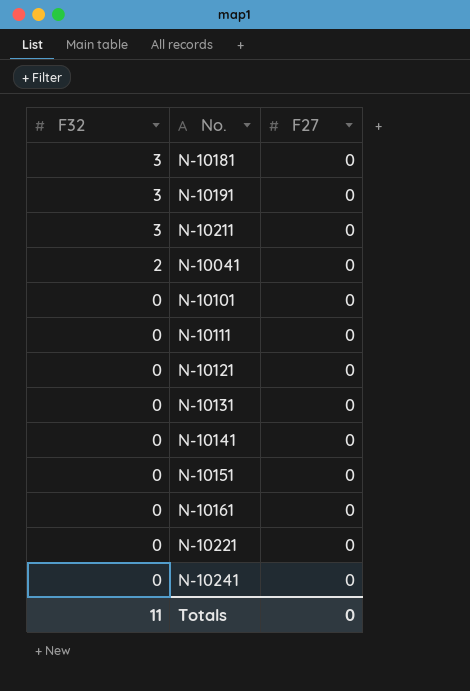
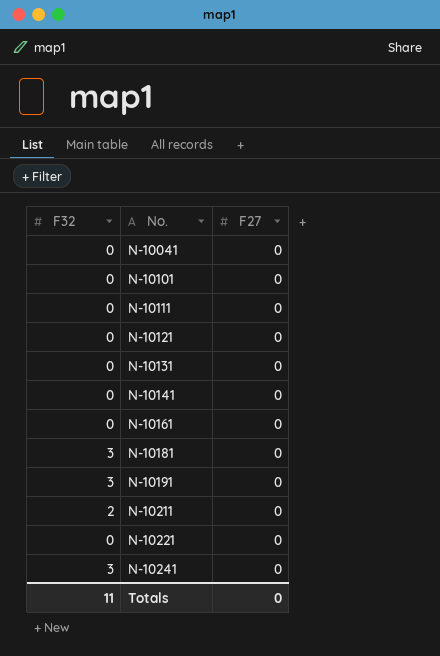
row order: F32 descending -> No. ascending
row N-10151: 0 | 0 -> none
N-10041 | F32: 2 -> 0
N-10211 | F32: 3 -> 2
N-10241 | F32: 0 -> 3

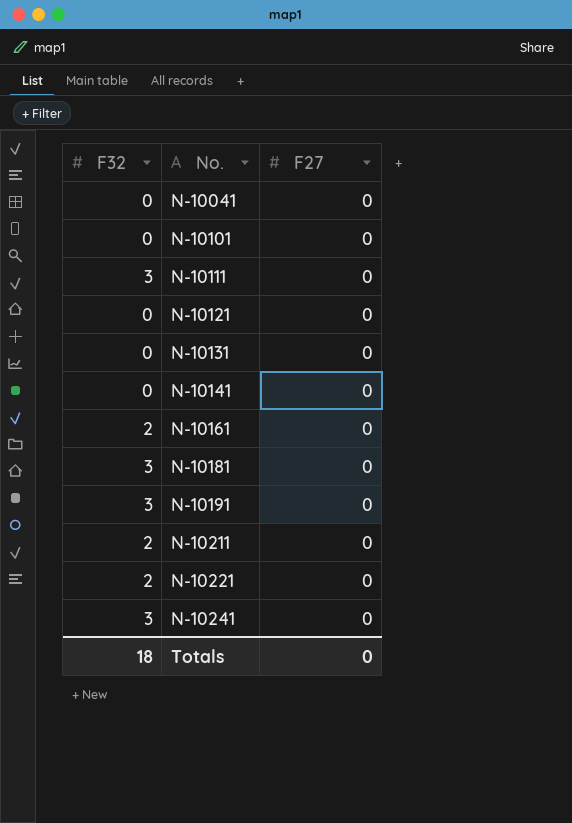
N-10111 | F32: 0 -> 3
N-10161 | F32: 0 -> 2
N-10221 | F32: 0 -> 2
Totals | F32: 11 -> 18

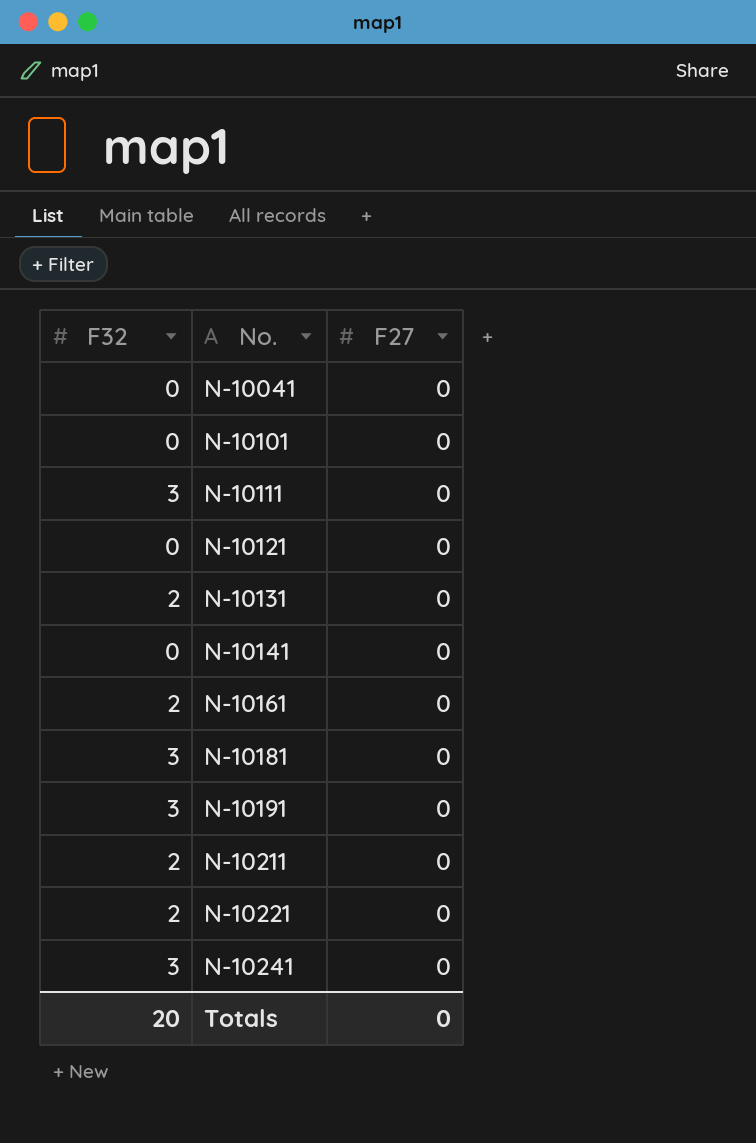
N-10131 | F32: 0 -> 2
Totals | F32: 18 -> 20

